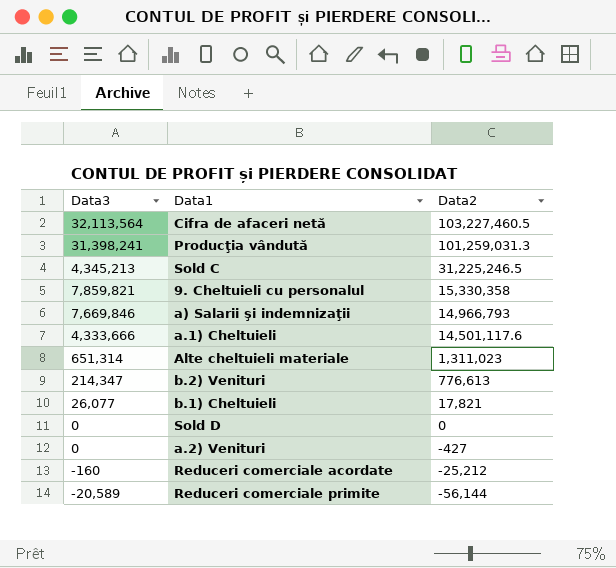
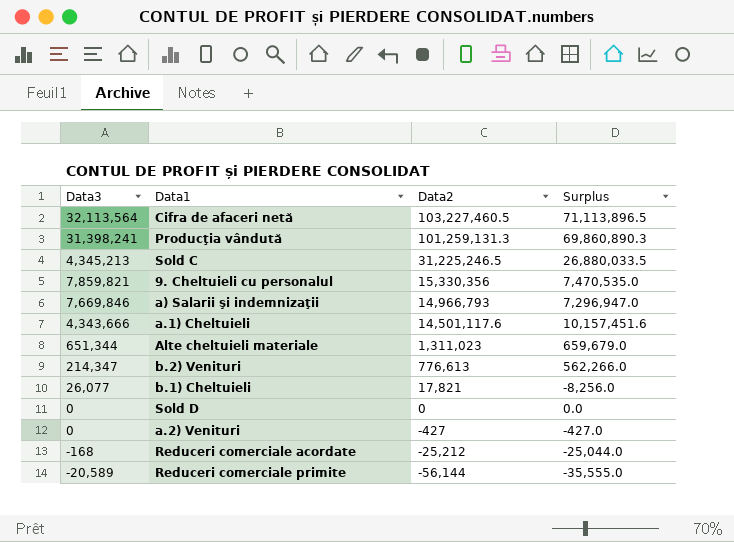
column Surplus | formula: none -> [Data2] - [Data3]
Producţia vândută | Data2: 101,259,031.3 -> 101,259,131.3
9. Cheltuieli cu personalul | Data2: 15,330,358 -> 15,330,356
a.1) Cheltuieli | Data3: 4,333,666 -> 4,343,666
Alte cheltuieli materiale | Data3: 651,314 -> 651,344
Reduceri comerciale acordate | Data3: -160 -> -168

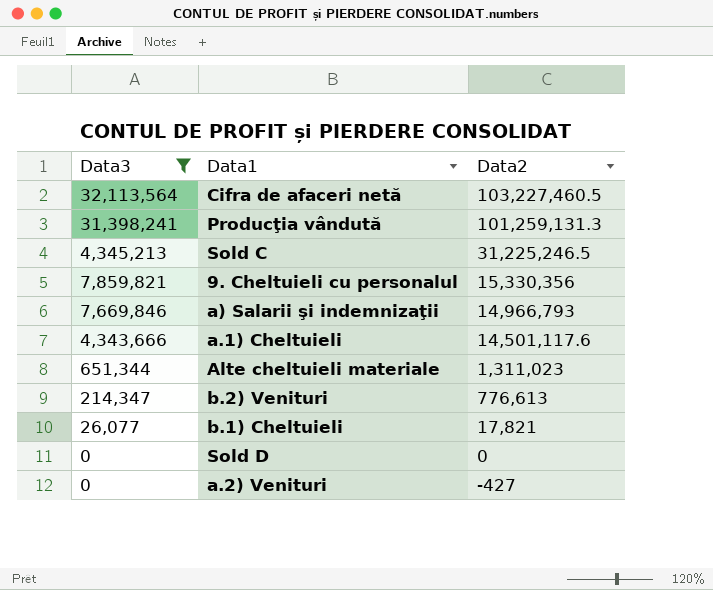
filter: none -> Data3 >= 0
column Surplus | formula: [Data2] - [Data3] -> none

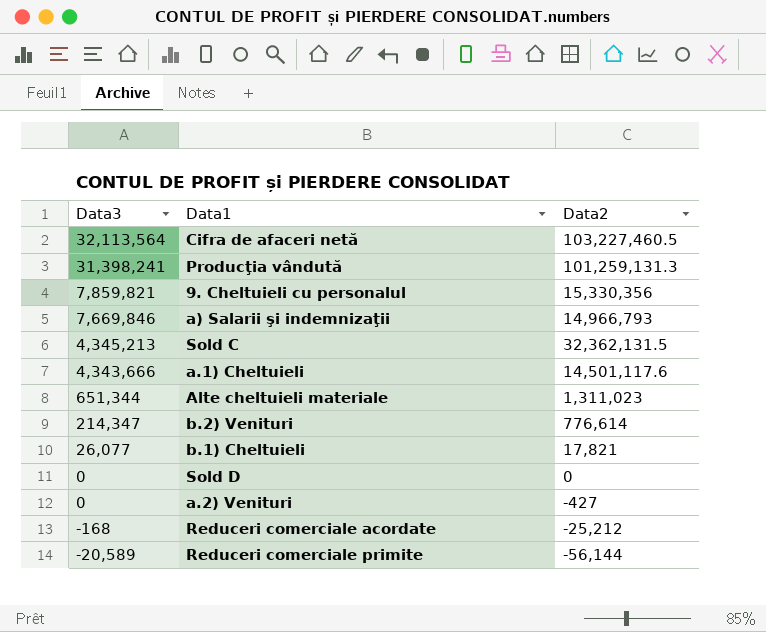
filter: Data3 >= 0 -> none
row order: Data2 descending -> Data3 descending
Sold C | Data2: 31,225,246.5 -> 32,362,131.5
b.2) Venituri | Data2: 776,613 -> 776,614

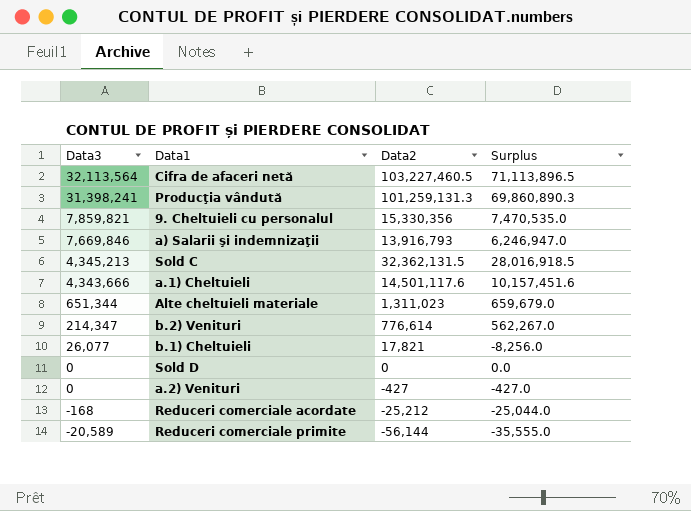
column Surplus | formula: none -> [Data2] - [Data3]
a) Salarii şi indemnizaţii | Data2: 14,966,793 -> 13,916,793

